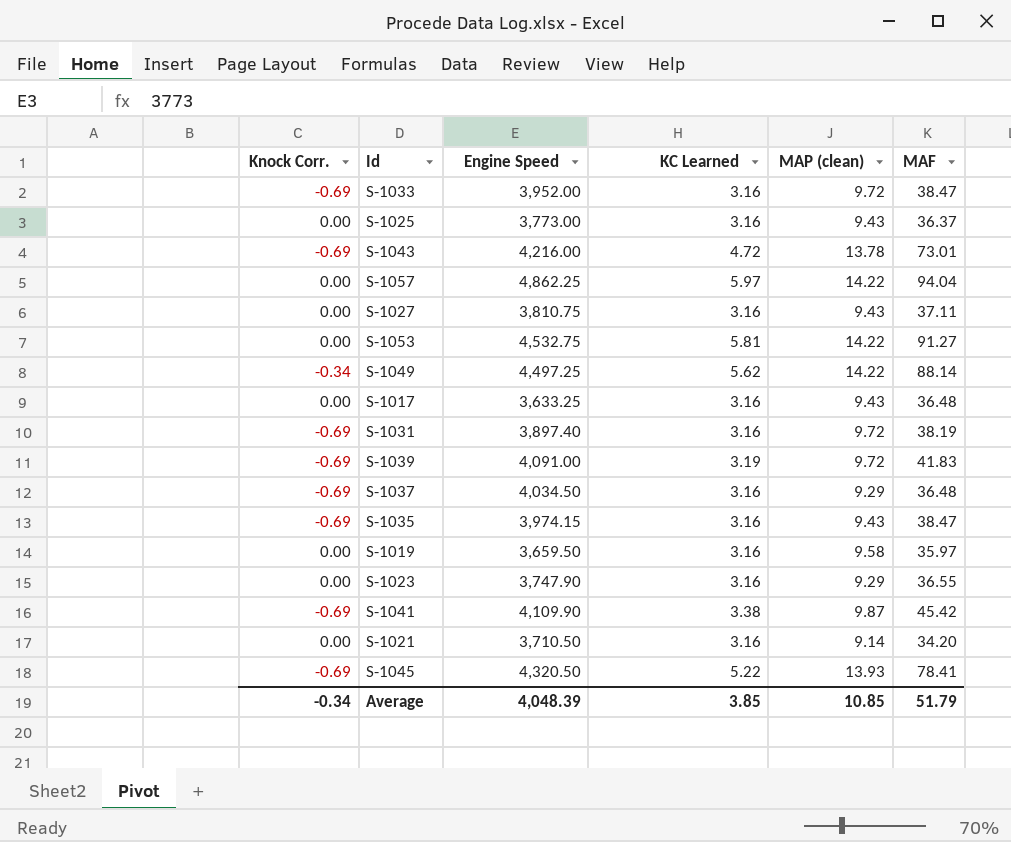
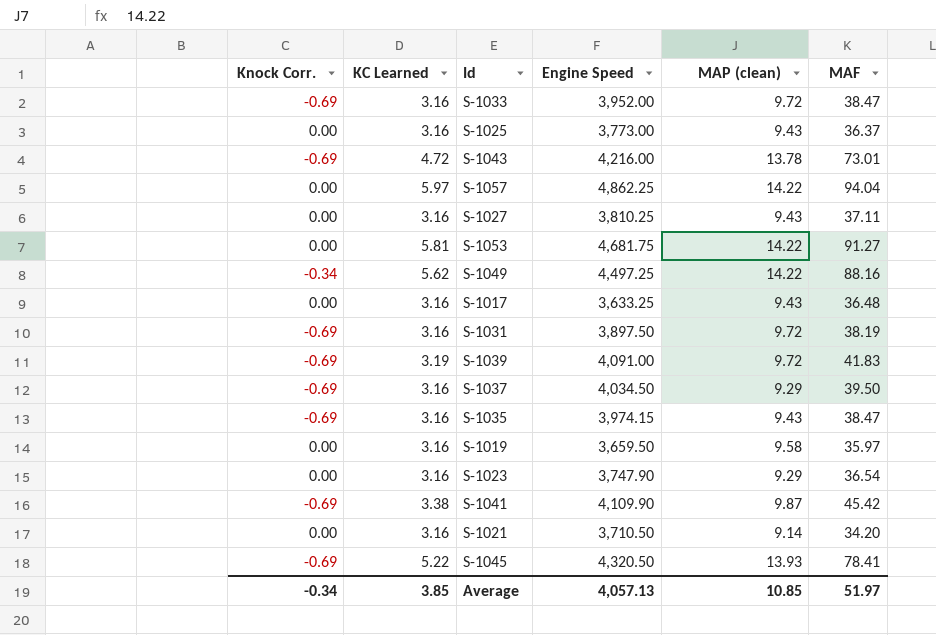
column KC Learned | position: 4 -> 2
S-1027 | Engine Speed: 3,810.75 -> 3,810.25
S-1053 | Engine Speed: 4,532.75 -> 4,681.75
S-1049 | MAF: 88.14 -> 88.16
S-1031 | Engine Speed: 3,897.40 -> 3,897.50
S-1037 | MAF: 36.48 -> 39.50
S-1023 | MAF: 36.55 -> 36.54
Average | Engine Speed: 4,048.39 -> 4,057.13
Average | MAF: 51.79 -> 51.97

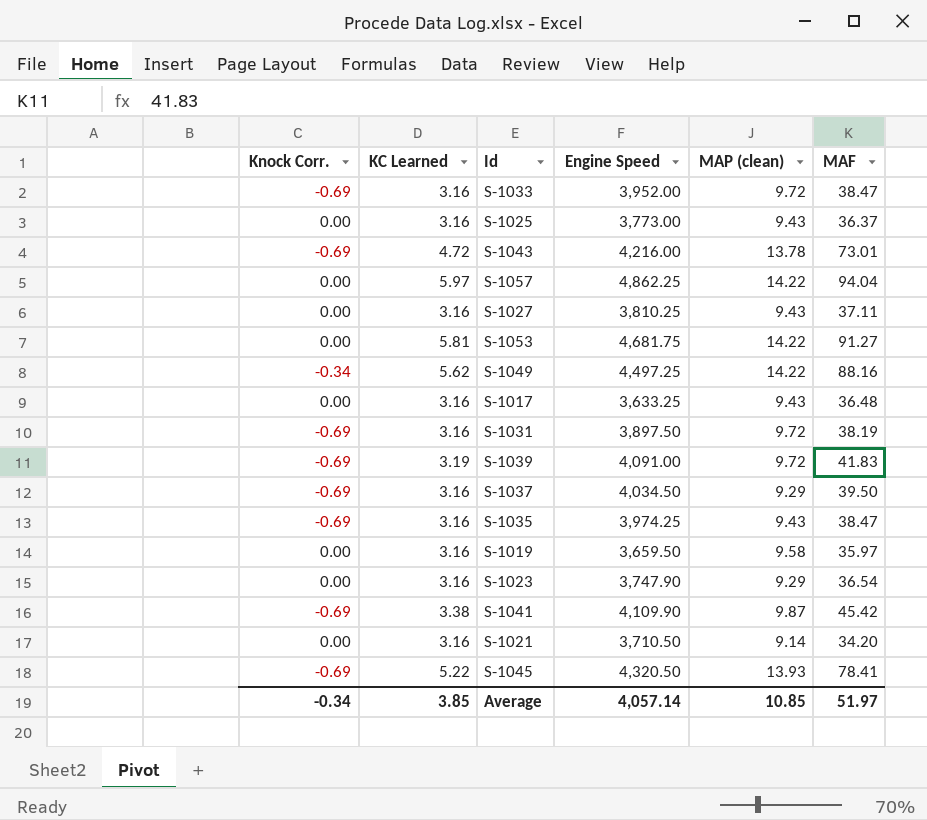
S-1035 | Engine Speed: 3,974.15 -> 3,974.25
Average | Engine Speed: 4,057.13 -> 4,057.14

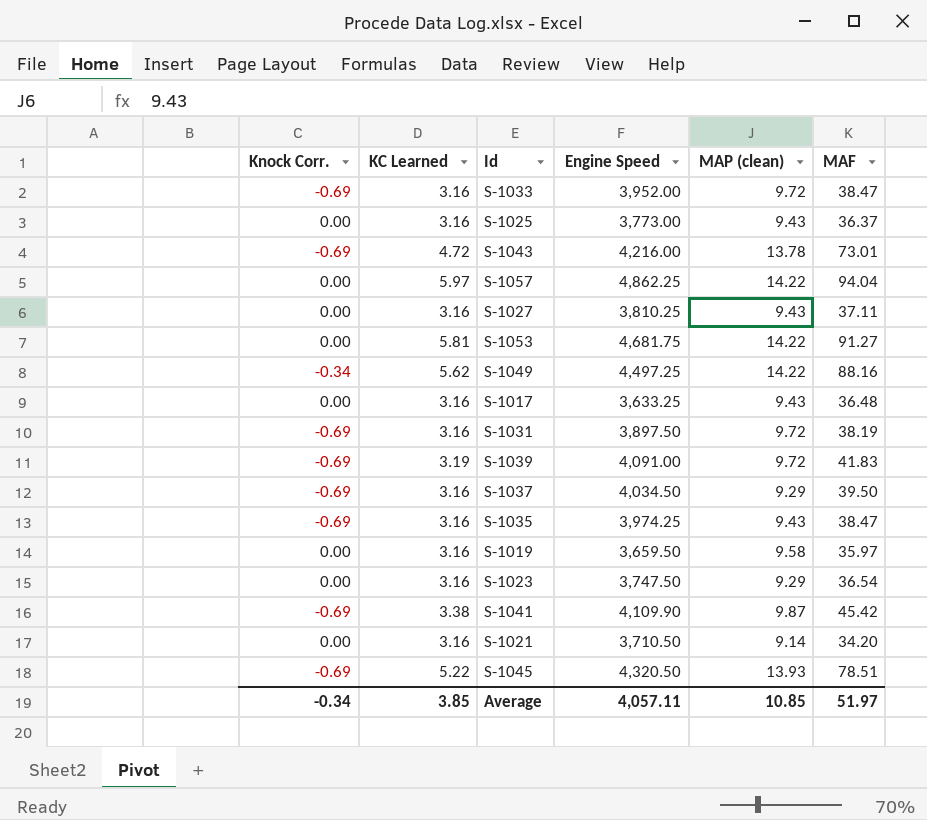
S-1023 | Engine Speed: 3,747.90 -> 3,747.50
S-1045 | MAF: 78.41 -> 78.51
Average | Engine Speed: 4,057.14 -> 4,057.11

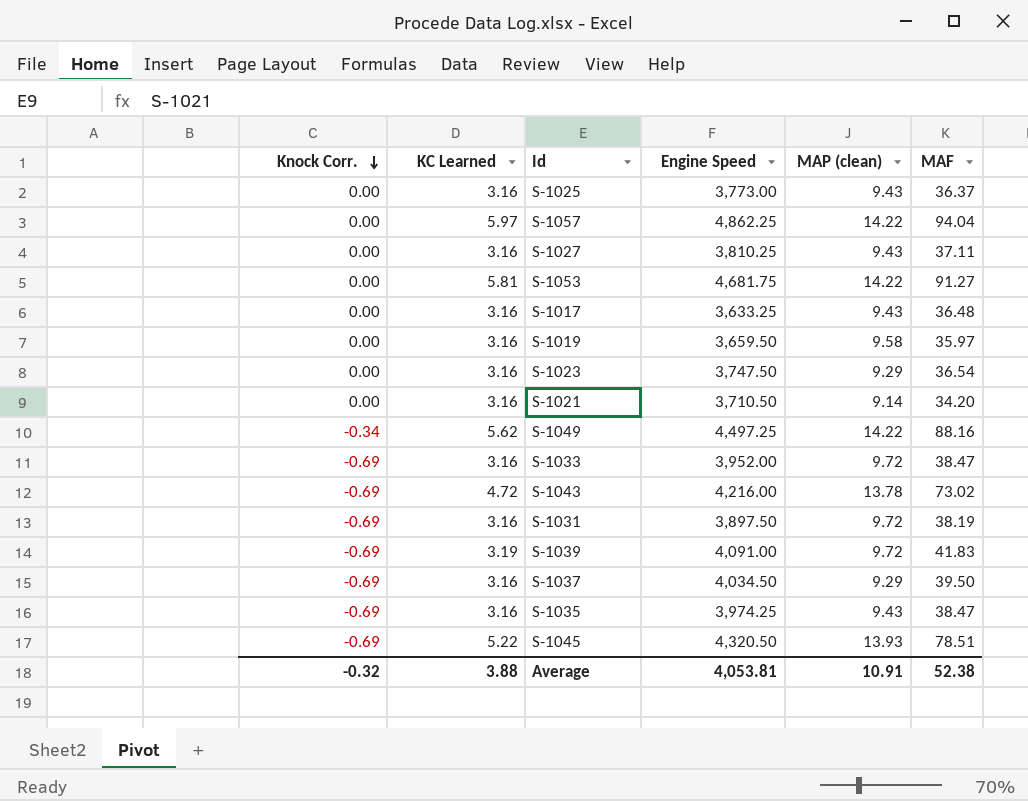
row order: none -> Knock Corr. descending
row S-1041: -0.69 | 3.38 | 4,109.90 | 9.87 | 45.42 -> none
S-1043 | MAF: 73.01 -> 73.02
Average | Knock Corr.: -0.34 -> -0.32
Average | KC Learned: 3.85 -> 3.88
Average | Engine Speed: 4,057.11 -> 4,053.81
Average | MAP (clean): 10.85 -> 10.91
Average | MAF: 51.97 -> 52.38

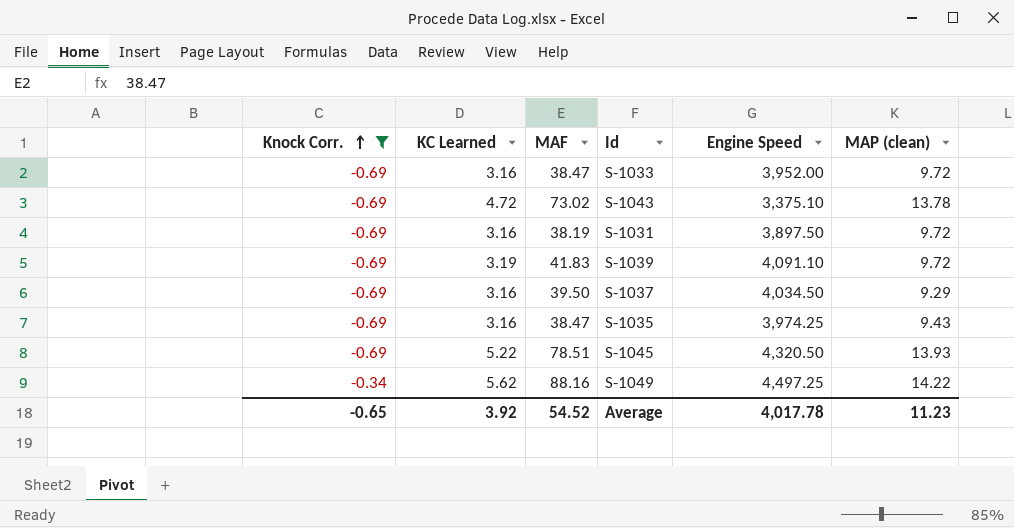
filter: none -> Knock Corr. != 0.00
row order: Knock Corr. descending -> Knock Corr. ascending
column MAF | position: 6 -> 3
S-1043 | Engine Speed: 4,216.00 -> 3,375.10
S-1039 | Engine Speed: 4,091.00 -> 4,091.10
Average | Knock Corr.: -0.32 -> -0.65
Average | KC Learned: 3.88 -> 3.92
Average | MAF: 52.38 -> 54.52
Average | Engine Speed: 4,053.81 -> 4,017.78
Average | MAP (clean): 10.91 -> 11.23

